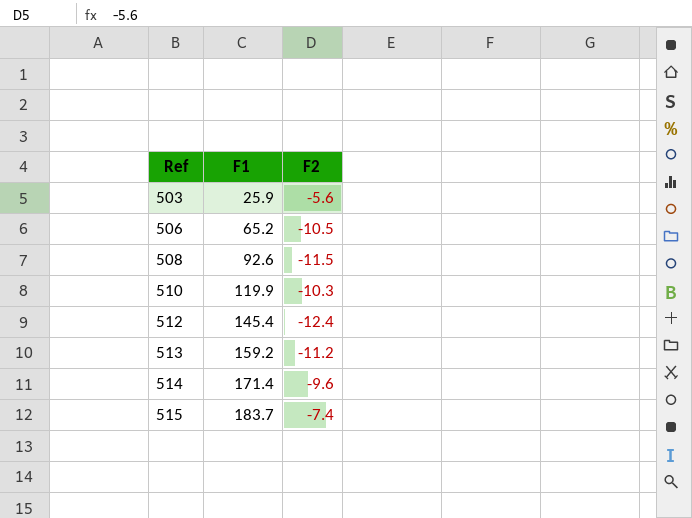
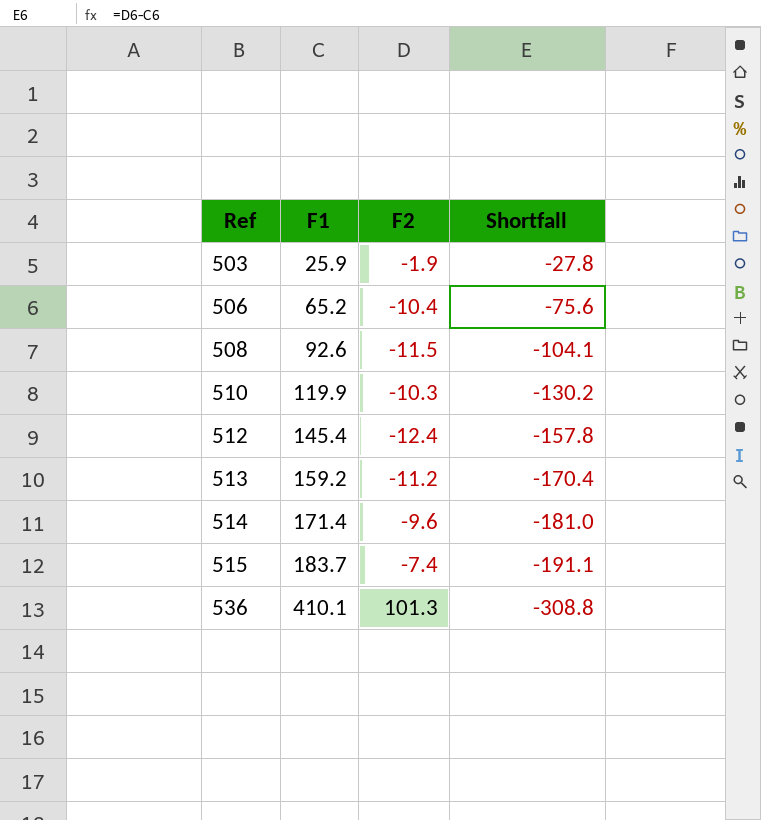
column Shortfall | formula: none -> [F2] - [F1]
503 | F2: -5.6 -> -1.9
506 | F2: -10.5 -> -10.4
row 536: none -> 410.1 | 101.3 | -308.8

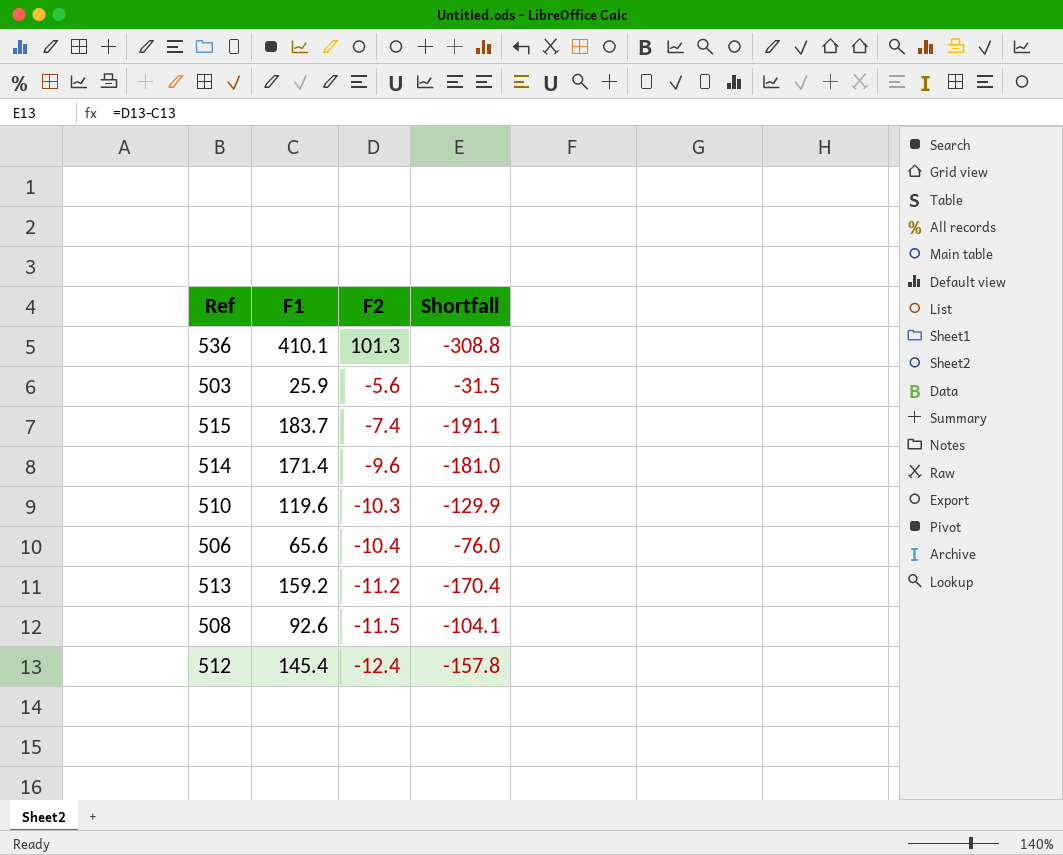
row order: Ref ascending -> F2 descending
503 | F2: -1.9 -> -5.6
503 | Shortfall: -27.8 -> -31.5
510 | F1: 119.9 -> 119.6
510 | Shortfall: -130.2 -> -129.9
506 | F1: 65.2 -> 65.6
506 | Shortfall: -75.6 -> -76.0

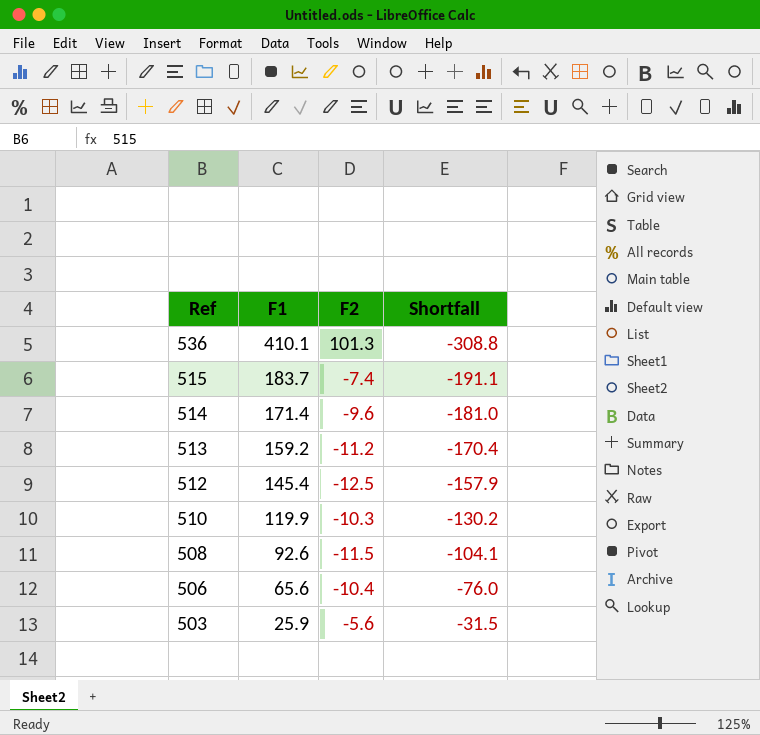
row order: F2 descending -> Ref descending
512 | F2: -12.4 -> -12.5
512 | Shortfall: -157.8 -> -157.9
510 | F1: 119.6 -> 119.9
510 | Shortfall: -129.9 -> -130.2

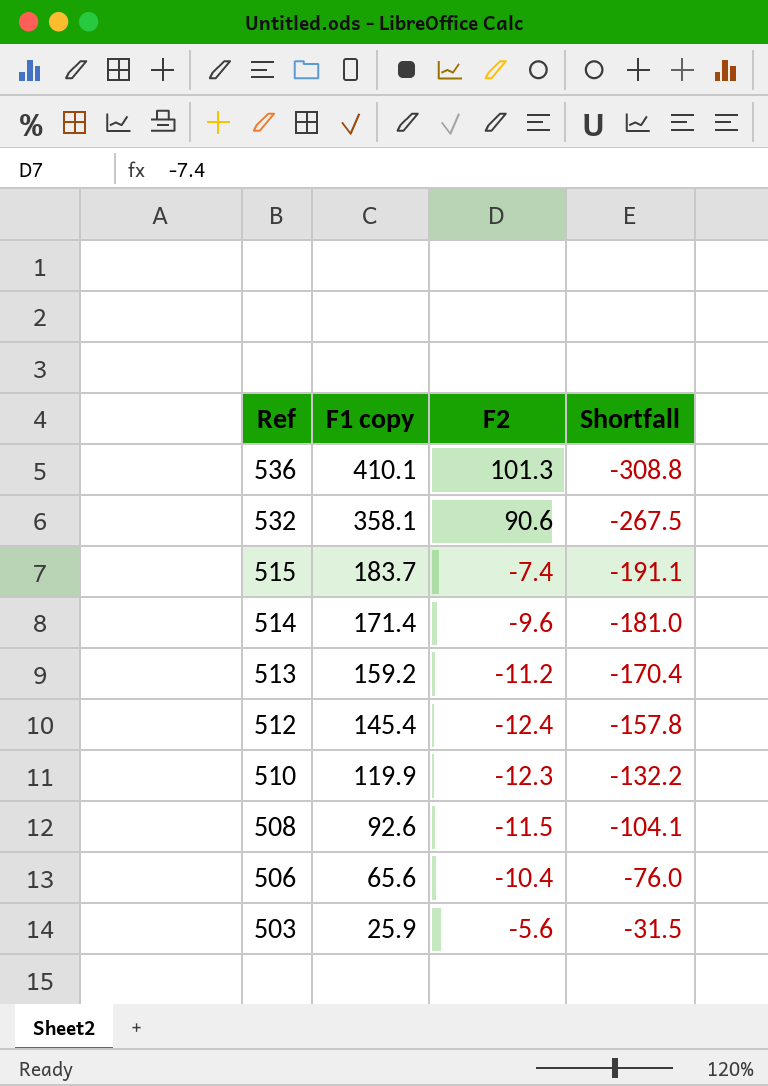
column name: F1 -> F1 copy
row 532: none -> 358.1 | 90.6 | -267.5
512 | F2: -12.5 -> -12.4
512 | Shortfall: -157.9 -> -157.8
510 | F2: -10.3 -> -12.3
510 | Shortfall: -130.2 -> -132.2

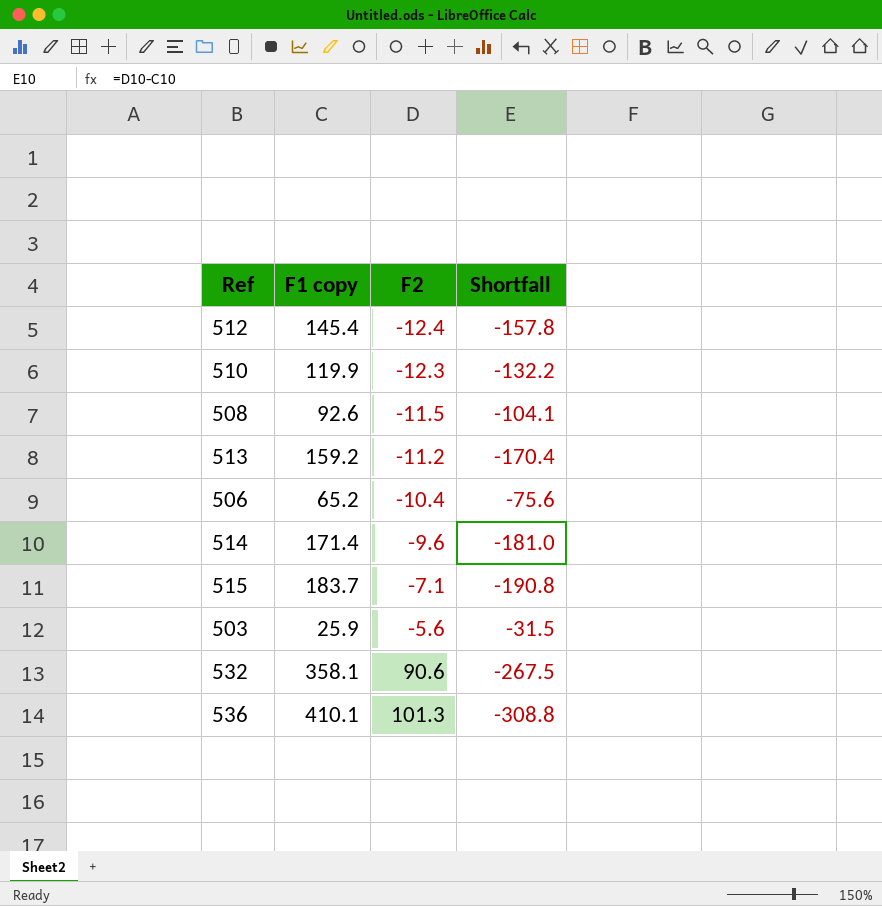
row order: Ref descending -> F2 ascending
506 | F1 copy: 65.6 -> 65.2
506 | Shortfall: -76.0 -> -75.6
515 | F2: -7.4 -> -7.1
515 | Shortfall: -191.1 -> -190.8

